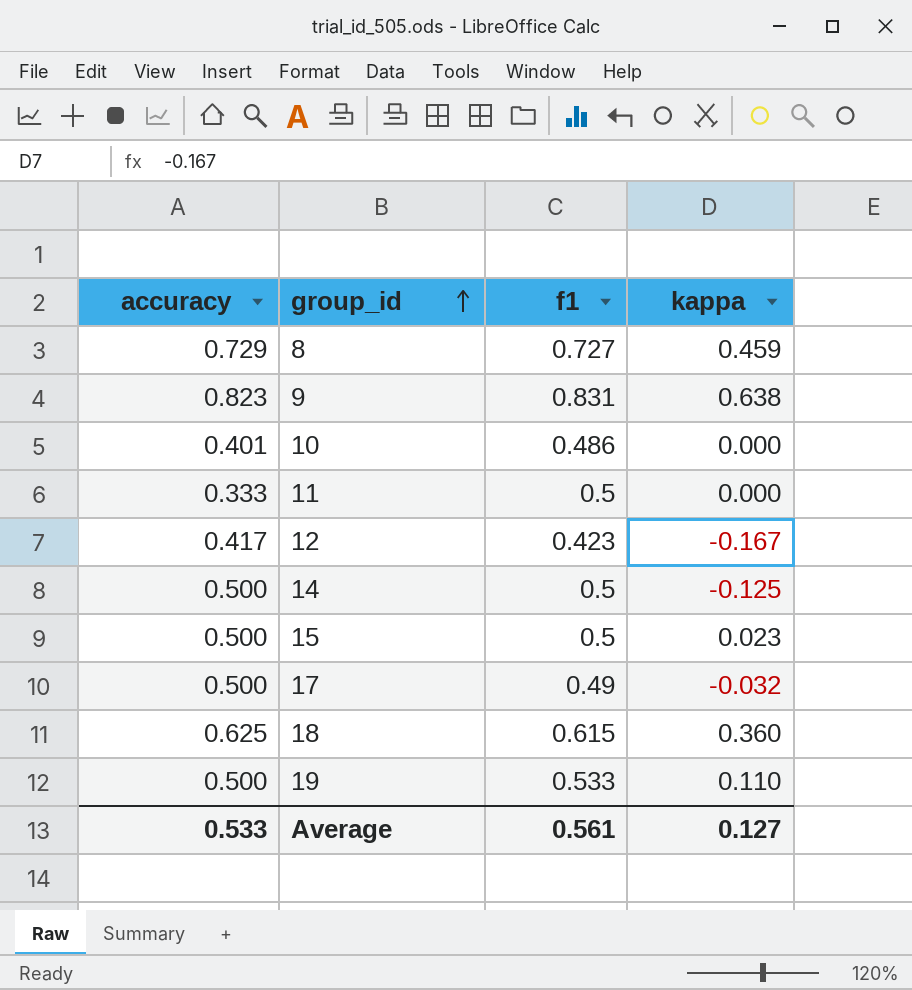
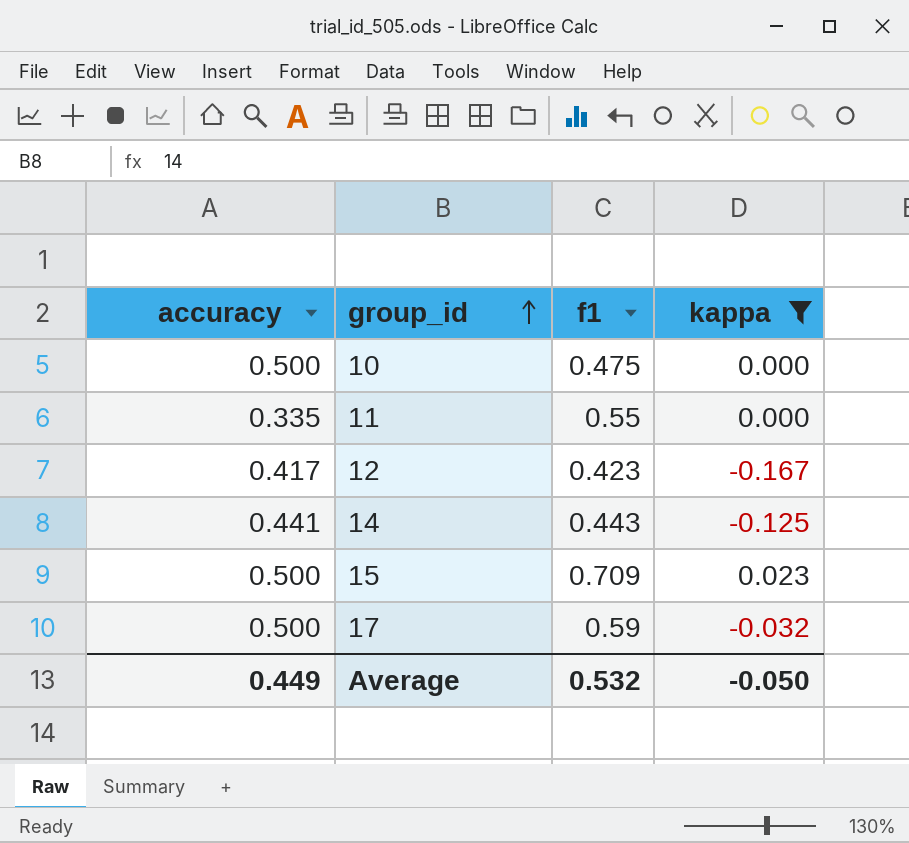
filter: none -> kappa <= 0.023
10 | accuracy: 0.401 -> 0.500
10 | f1: 0.486 -> 0.475
11 | accuracy: 0.333 -> 0.335
11 | f1: 0.5 -> 0.55
14 | accuracy: 0.500 -> 0.441
14 | f1: 0.5 -> 0.443
15 | f1: 0.5 -> 0.709
17 | f1: 0.49 -> 0.59
Average | accuracy: 0.533 -> 0.449
Average | f1: 0.561 -> 0.532
Average | kappa: 0.127 -> -0.050

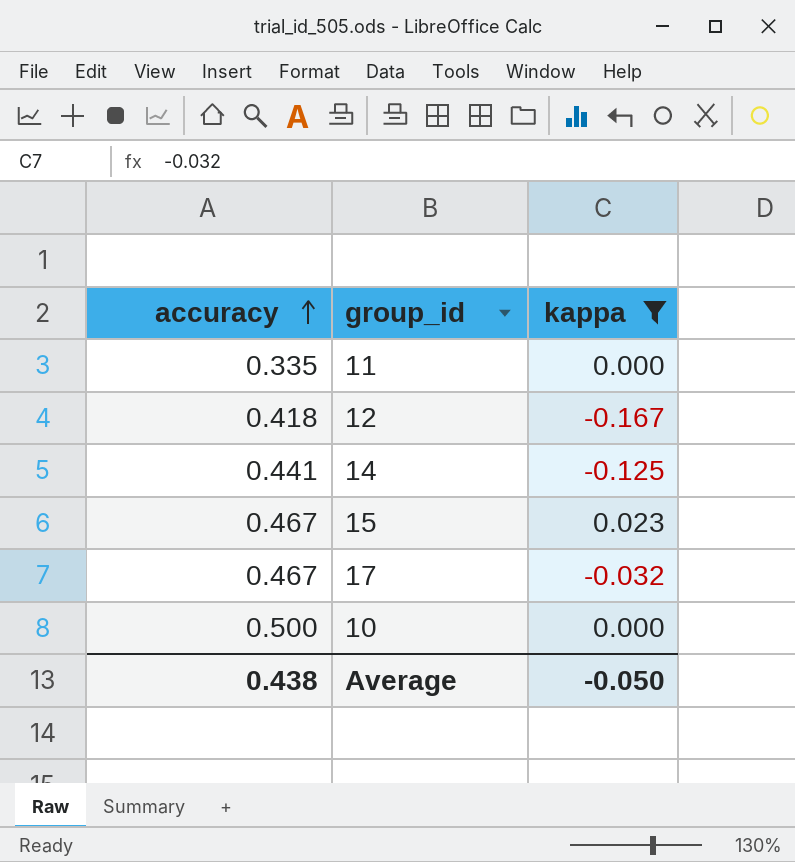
row order: group_id ascending -> accuracy ascending
column f1 | position: 3 -> none
12 | accuracy: 0.417 -> 0.418
15 | accuracy: 0.500 -> 0.467
17 | accuracy: 0.500 -> 0.467
Average | accuracy: 0.449 -> 0.438

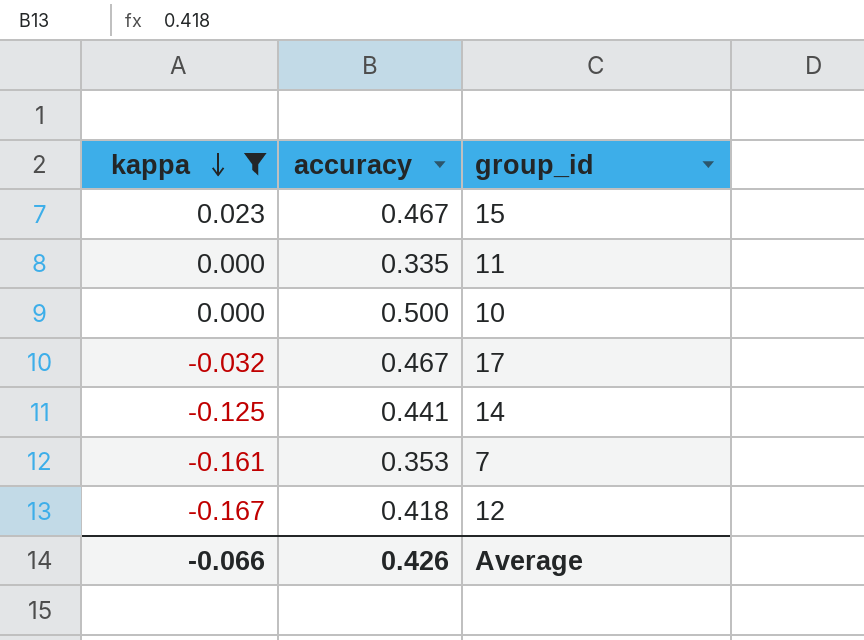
row order: accuracy ascending -> kappa descending
column kappa | position: 3 -> 1
row 7: none -> -0.161 | 0.353
Average | kappa: -0.050 -> -0.066
Average | accuracy: 0.438 -> 0.426

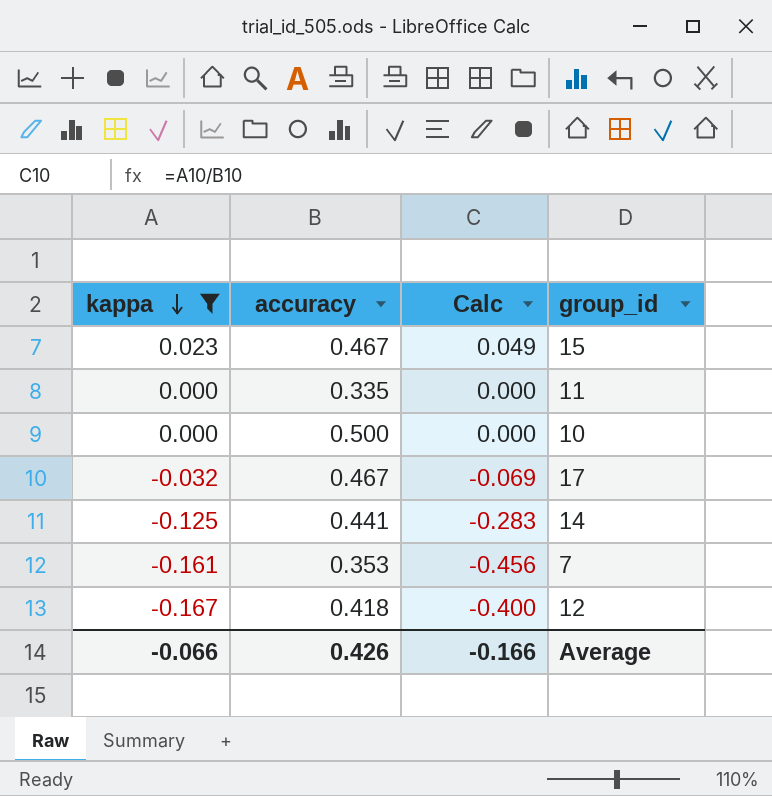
column Calc | formula: none -> [kappa] / [accuracy]

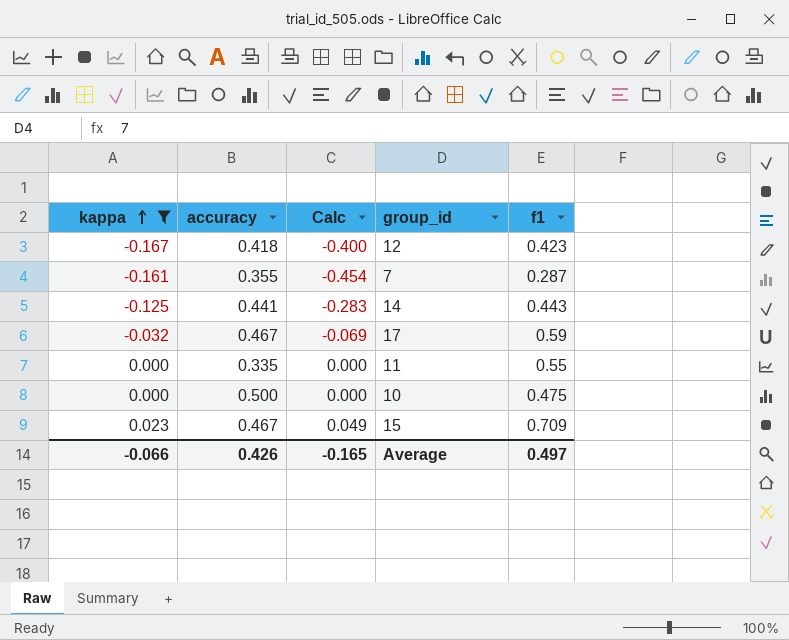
row order: kappa descending -> kappa ascending
column f1 | position: none -> 5
7 | accuracy: 0.353 -> 0.355
7 | Calc: -0.456 -> -0.454
Average | Calc: -0.166 -> -0.165

